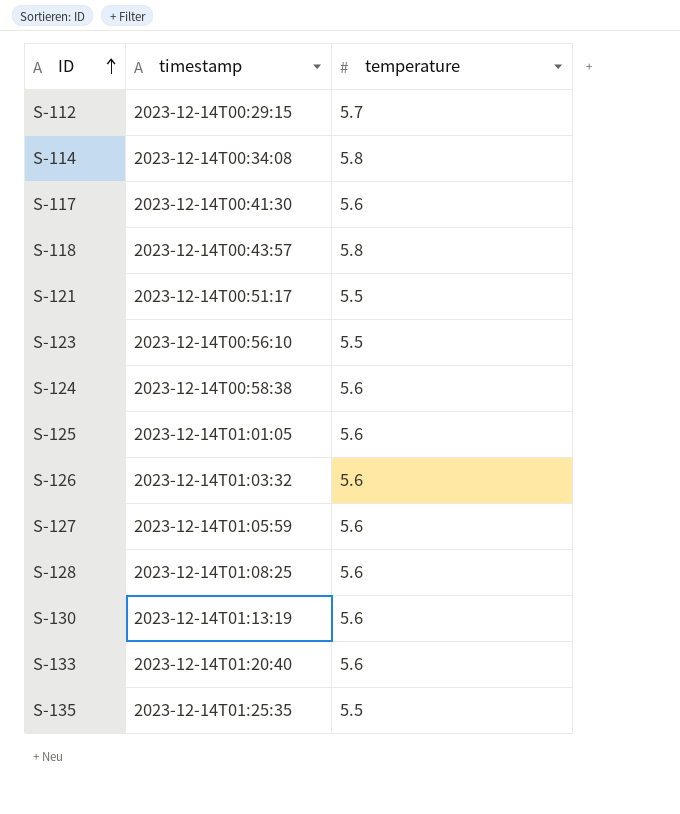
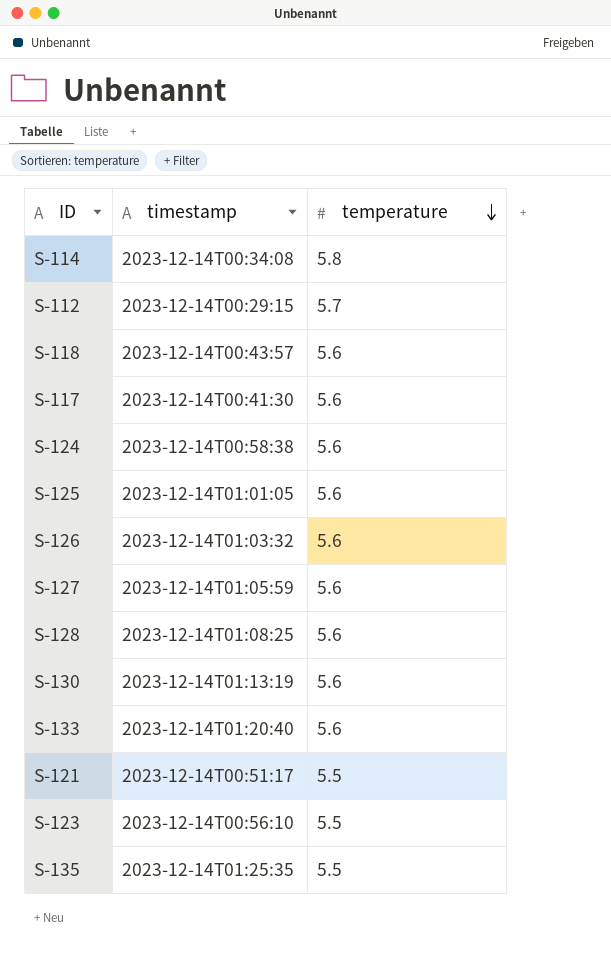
row order: ID ascending -> temperature descending
S-118 | temperature: 5.8 -> 5.6

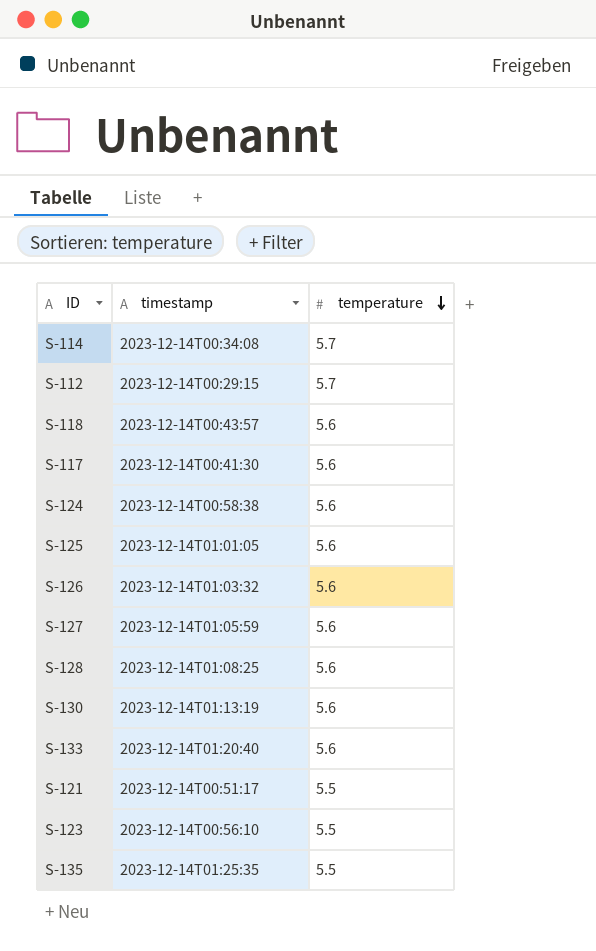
S-114 | temperature: 5.8 -> 5.7

